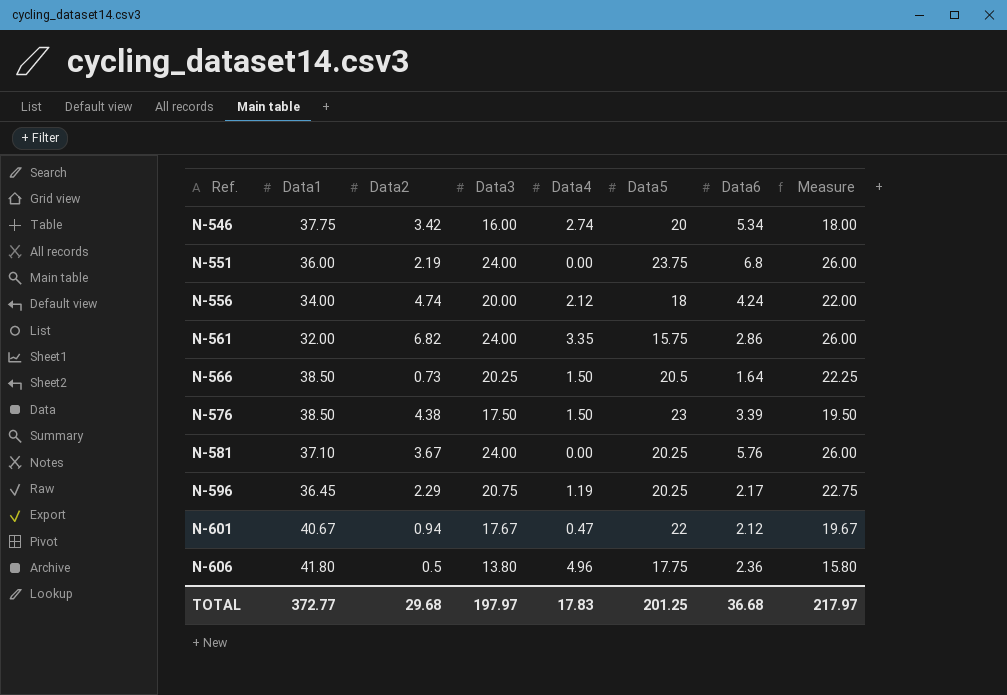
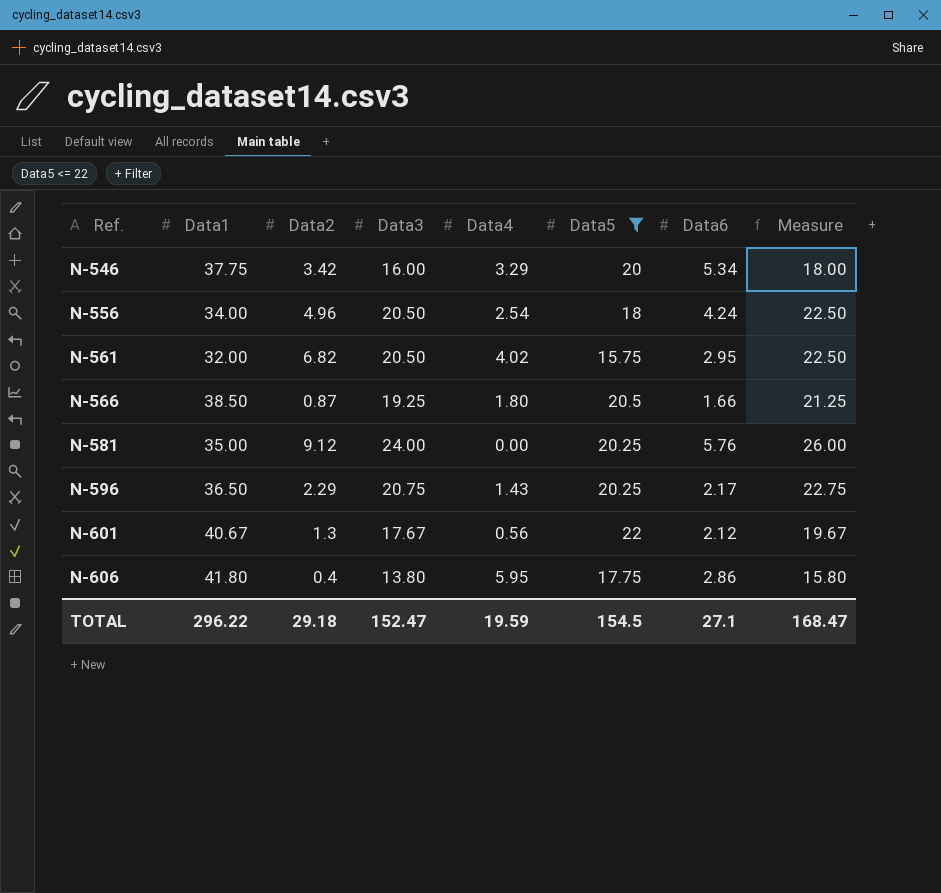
filter: none -> Data5 <= 22
N-546 | Data4: 2.74 -> 3.29
N-556 | Data2: 4.74 -> 4.96
N-556 | Data3: 20.00 -> 20.50
N-556 | Data4: 2.12 -> 2.54
N-556 | Measure: 22.00 -> 22.50
N-561 | Data3: 24.00 -> 20.50
N-561 | Data4: 3.35 -> 4.02
N-561 | Data6: 2.86 -> 2.95
N-561 | Measure: 26.00 -> 22.50
N-566 | Data2: 0.73 -> 0.87
N-566 | Data3: 20.25 -> 19.25
N-566 | Data4: 1.50 -> 1.80
N-566 | Data6: 1.64 -> 1.66
N-566 | Measure: 22.25 -> 21.25
N-581 | Data1: 37.10 -> 35.00
N-581 | Data2: 3.67 -> 9.12
N-596 | Data1: 36.45 -> 36.50
N-596 | Data4: 1.19 -> 1.43
N-601 | Data2: 0.94 -> 1.3
N-601 | Data4: 0.47 -> 0.56
N-606 | Data2: 0.5 -> 0.4
N-606 | Data4: 4.96 -> 5.95
N-606 | Data6: 2.36 -> 2.86
TOTAL | Data1: 372.77 -> 296.22
TOTAL | Data2: 29.68 -> 29.18
TOTAL | Data3: 197.97 -> 152.47
TOTAL | Data4: 17.83 -> 19.59
TOTAL | Data5: 201.25 -> 154.5
TOTAL | Data6: 36.68 -> 27.1
TOTAL | Measure: 217.97 -> 168.47

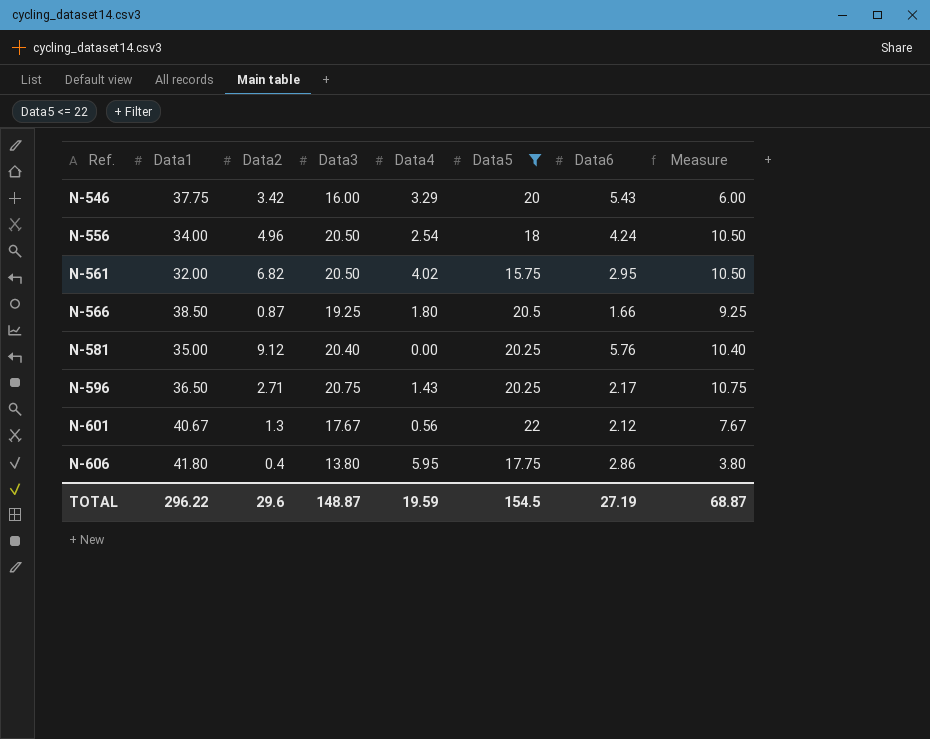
column Measure | formula: [Data3] + 2 -> [Data3] - 10
N-546 | Data6: 5.34 -> 5.43
N-581 | Data3: 24.00 -> 20.40
N-596 | Data2: 2.29 -> 2.71
TOTAL | Data2: 29.18 -> 29.6
TOTAL | Data3: 152.47 -> 148.87
TOTAL | Data6: 27.1 -> 27.19
TOTAL | Measure: 168.47 -> 68.87

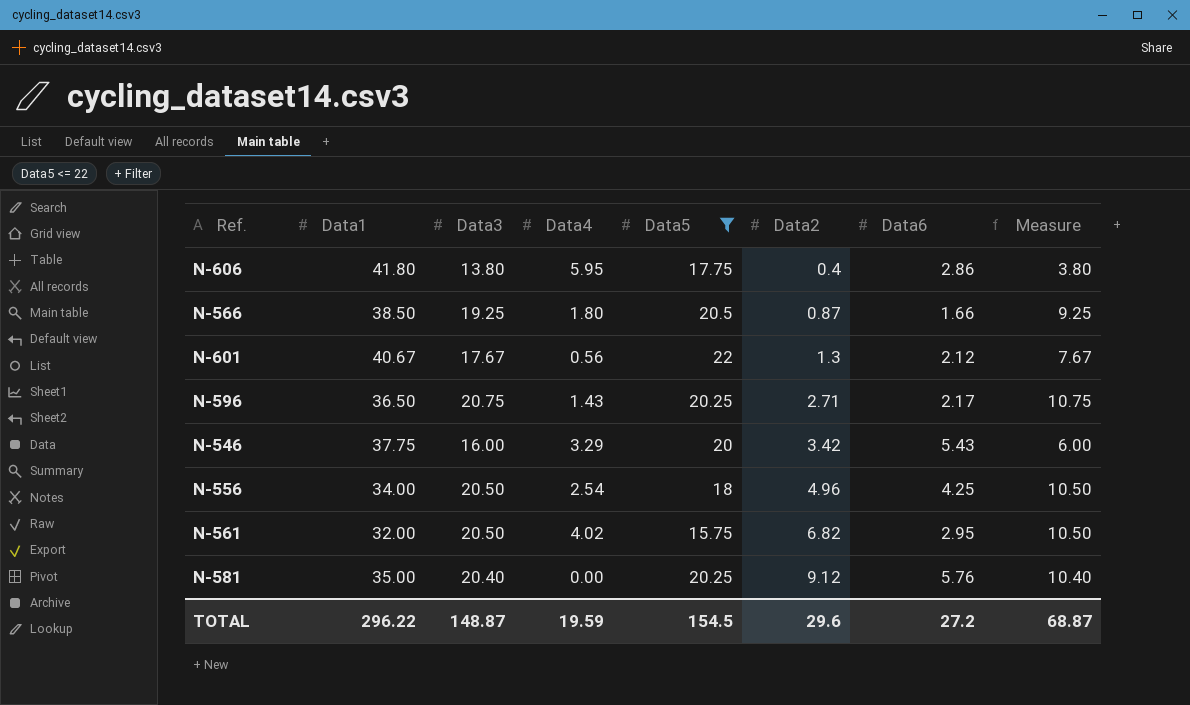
row order: Ref. ascending -> Data2 ascending
column Data2 | position: 3 -> 6
N-556 | Data6: 4.24 -> 4.25
TOTAL | Data6: 27.19 -> 27.2

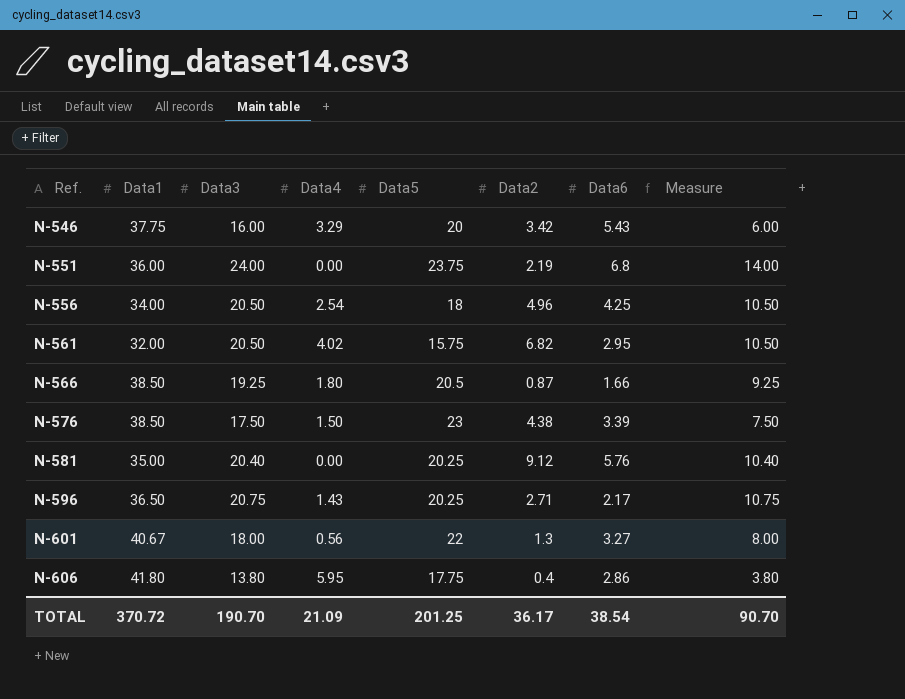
filter: Data5 <= 22 -> none
row order: Data2 ascending -> Ref. ascending
N-601 | Data3: 17.67 -> 18.00
N-601 | Data6: 2.12 -> 3.27
N-601 | Measure: 7.67 -> 8.00
TOTAL | Data1: 296.22 -> 370.72
TOTAL | Data3: 148.87 -> 190.70
TOTAL | Data4: 19.59 -> 21.09
TOTAL | Data5: 154.5 -> 201.25
TOTAL | Data2: 29.6 -> 36.17
TOTAL | Data6: 27.2 -> 38.54
TOTAL | Measure: 68.87 -> 90.70

